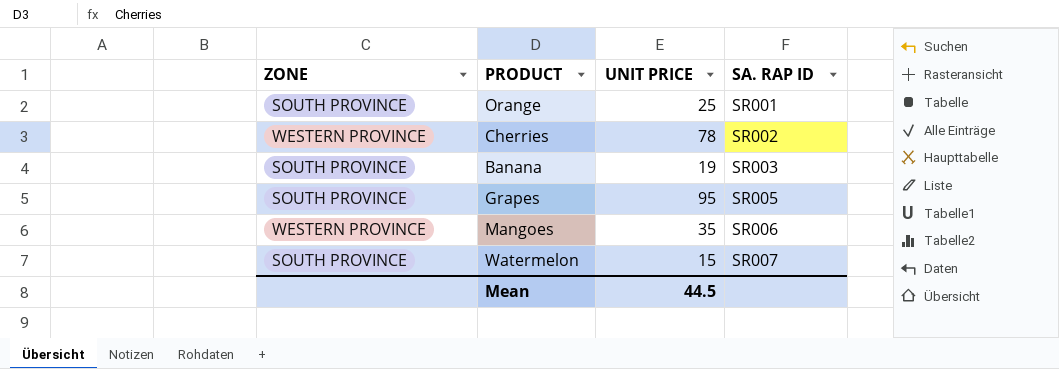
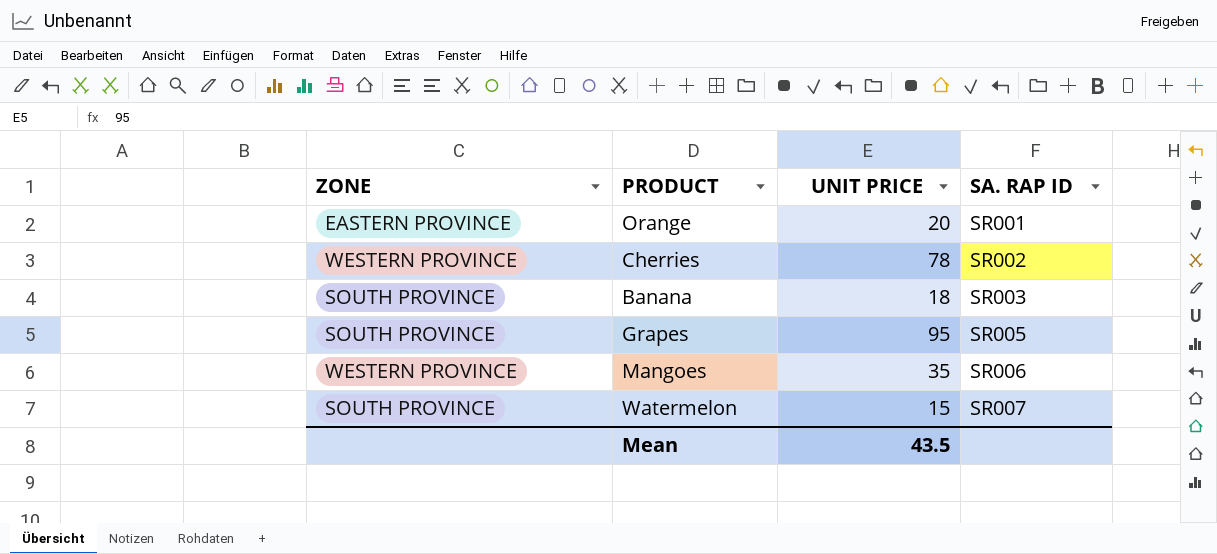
Orange | ZONE: SOUTH PROVINCE -> EASTERN PROVINCE
Orange | UNIT PRICE: 25 -> 20
Banana | UNIT PRICE: 19 -> 18
Mean | UNIT PRICE: 44.5 -> 43.5

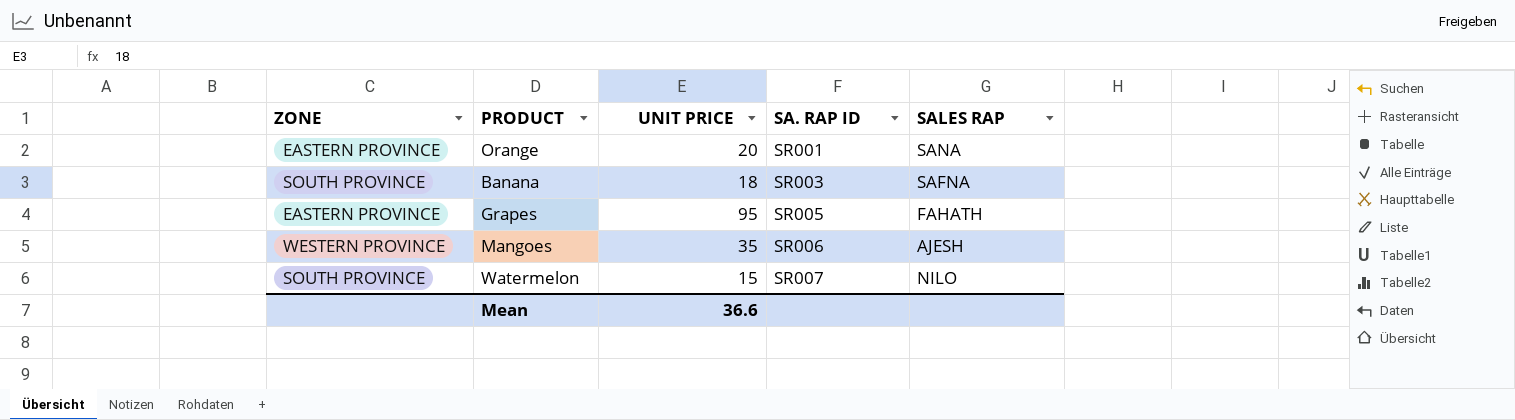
column SALES RAP | position: none -> 5
row Cherries: WESTERN PROVINCE | 78 | SR002 -> none
Grapes | ZONE: SOUTH PROVINCE -> EASTERN PROVINCE
Mean | UNIT PRICE: 43.5 -> 36.6

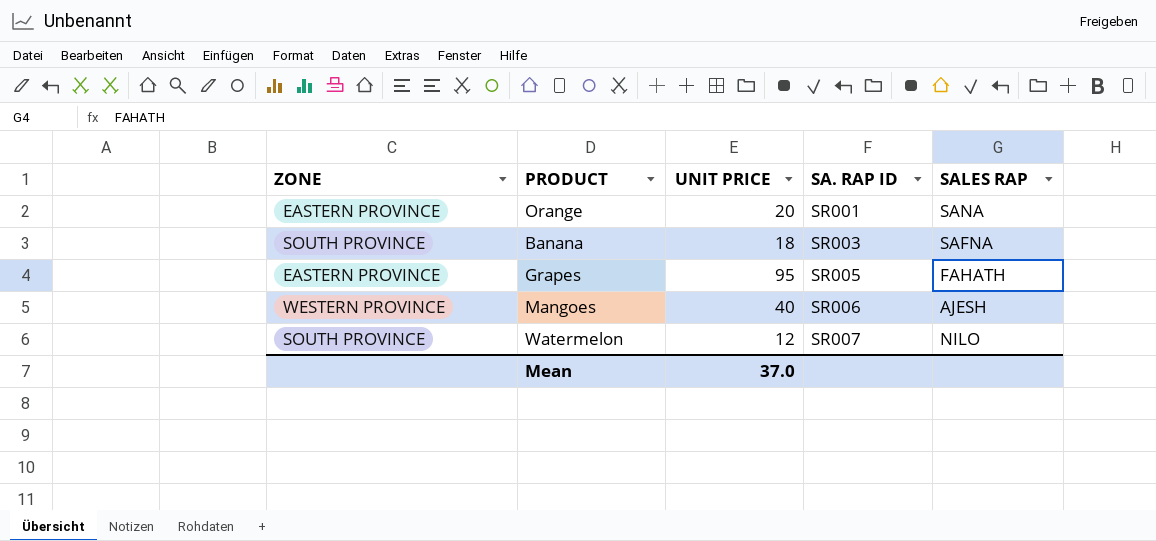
Mangoes | UNIT PRICE: 35 -> 40
Watermelon | UNIT PRICE: 15 -> 12
Mean | UNIT PRICE: 36.6 -> 37.0

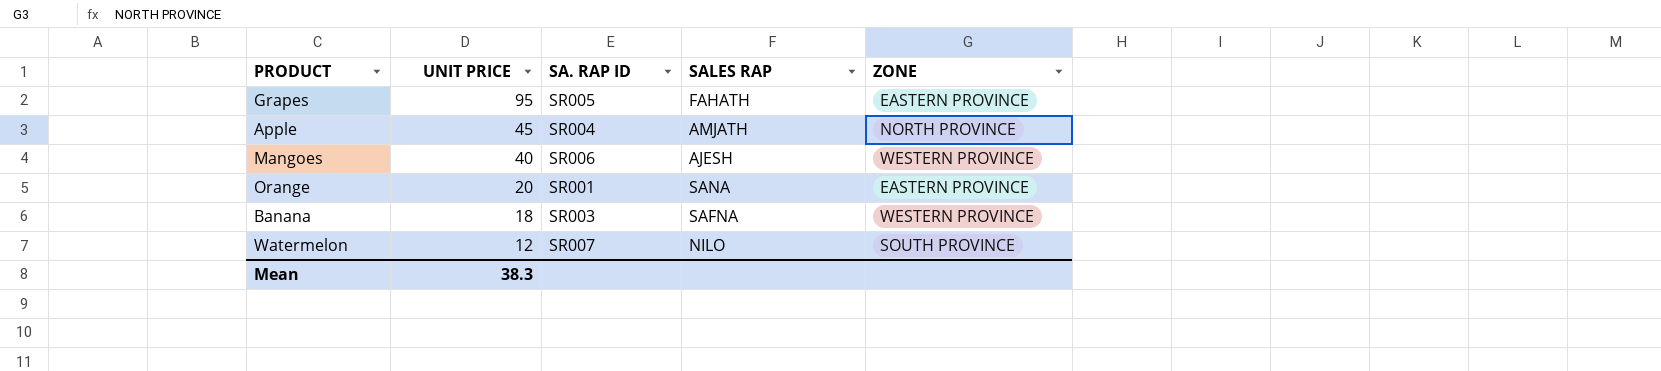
row order: SA. RAP ID ascending -> UNIT PRICE descending
column ZONE | position: 1 -> 5
row Apple: none -> 45 | SR004 | AMJATH | NORTH PROVINCE
Banana | ZONE: SOUTH PROVINCE -> WESTERN PROVINCE
Mean | UNIT PRICE: 37.0 -> 38.3

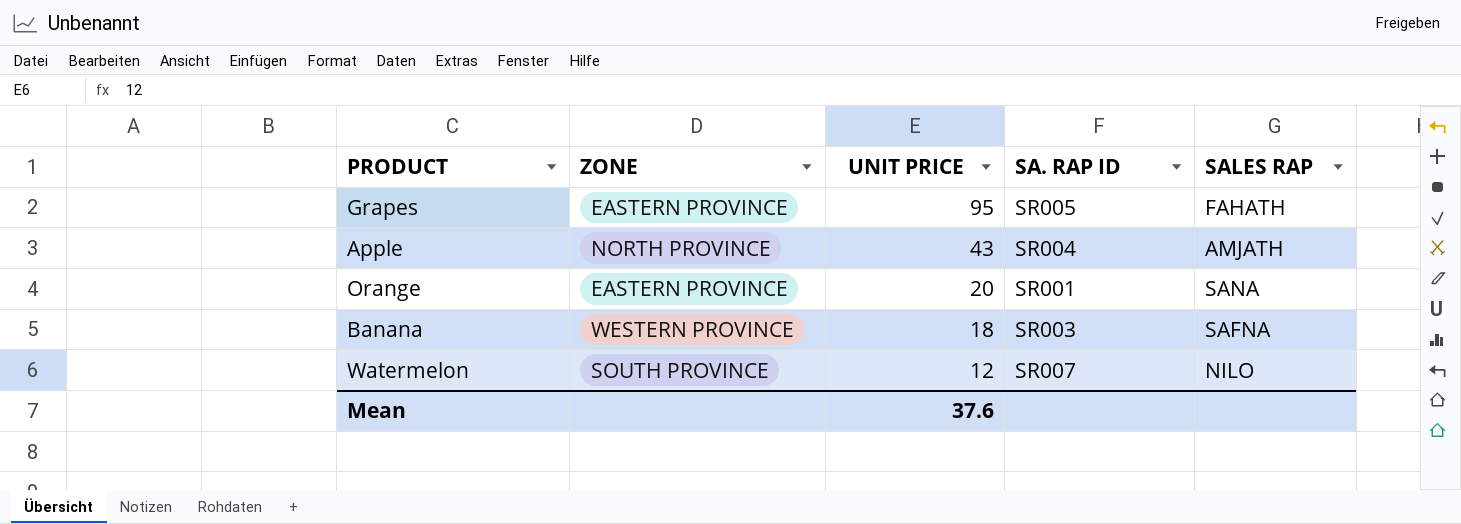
column ZONE | position: 5 -> 2
row Mangoes: 40 | SR006 | AJESH | WESTERN PROVINCE -> none
Apple | UNIT PRICE: 45 -> 43
Mean | UNIT PRICE: 38.3 -> 37.6

